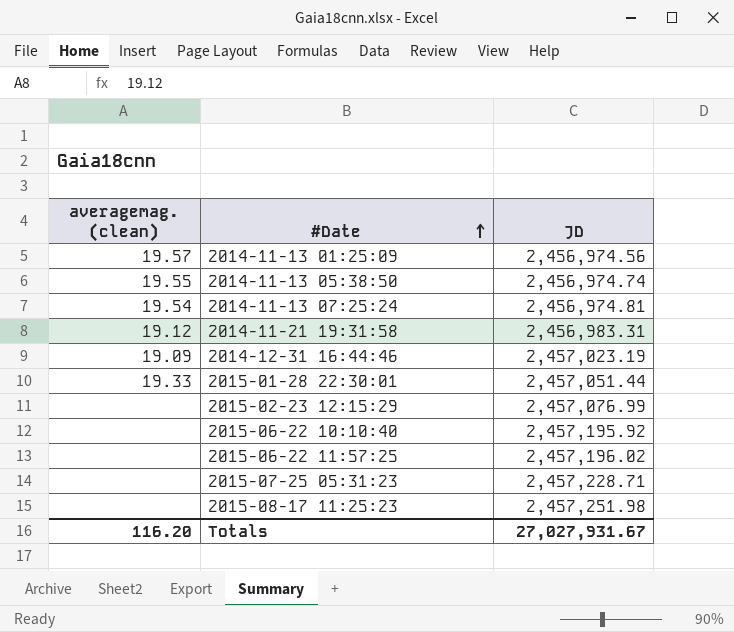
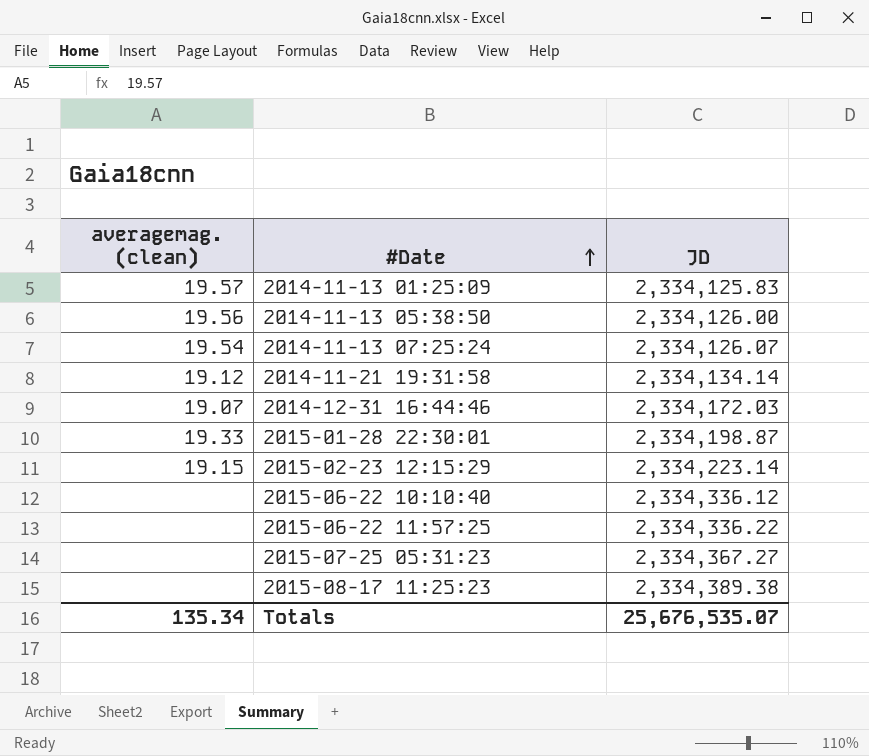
2014-11-13 01:25:09 | JD: 2,456,974.56 -> 2,334,125.83
2014-11-13 05:38:50 | averagemag. (clean): 19.55 -> 19.56
2014-11-13 05:38:50 | JD: 2,456,974.74 -> 2,334,126.00
2014-11-13 07:25:24 | JD: 2,456,974.81 -> 2,334,126.07
2014-11-21 19:31:58 | JD: 2,456,983.31 -> 2,334,134.14
2014-12-31 16:44:46 | averagemag. (clean): 19.09 -> 19.07
2014-12-31 16:44:46 | JD: 2,457,023.19 -> 2,334,172.03
2015-01-28 22:30:01 | JD: 2,457,051.44 -> 2,334,198.87
2015-02-23 12:15:29 | averagemag. (clean): none -> 19.15
2015-02-23 12:15:29 | JD: 2,457,076.99 -> 2,334,223.14
2015-06-22 10:10:40 | JD: 2,457,195.92 -> 2,334,336.12
2015-06-22 11:57:25 | JD: 2,457,196.02 -> 2,334,336.22
2015-07-25 05:31:23 | JD: 2,457,228.71 -> 2,334,367.27
2015-08-17 11:25:23 | JD: 2,457,251.98 -> 2,334,389.38
Totals | averagemag. (clean): 116.20 -> 135.34
Totals | JD: 27,027,931.67 -> 25,676,535.07

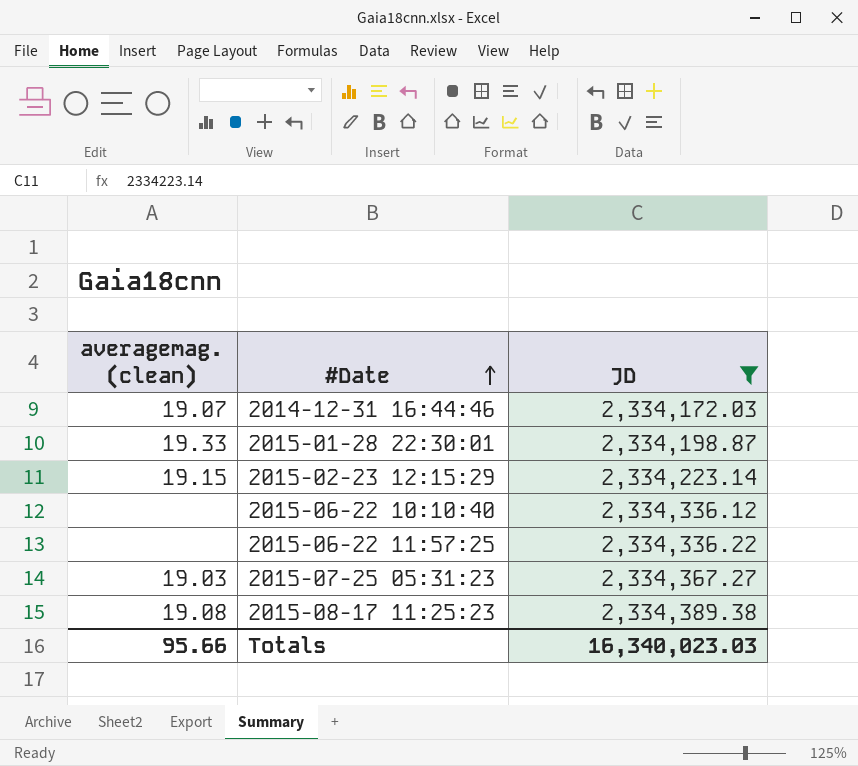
filter: none -> JD >= 2,334,172.03
2015-07-25 05:31:23 | averagemag. (clean): none -> 19.03
2015-08-17 11:25:23 | averagemag. (clean): none -> 19.08
Totals | averagemag. (clean): 135.34 -> 95.66
Totals | JD: 25,676,535.07 -> 16,340,023.03

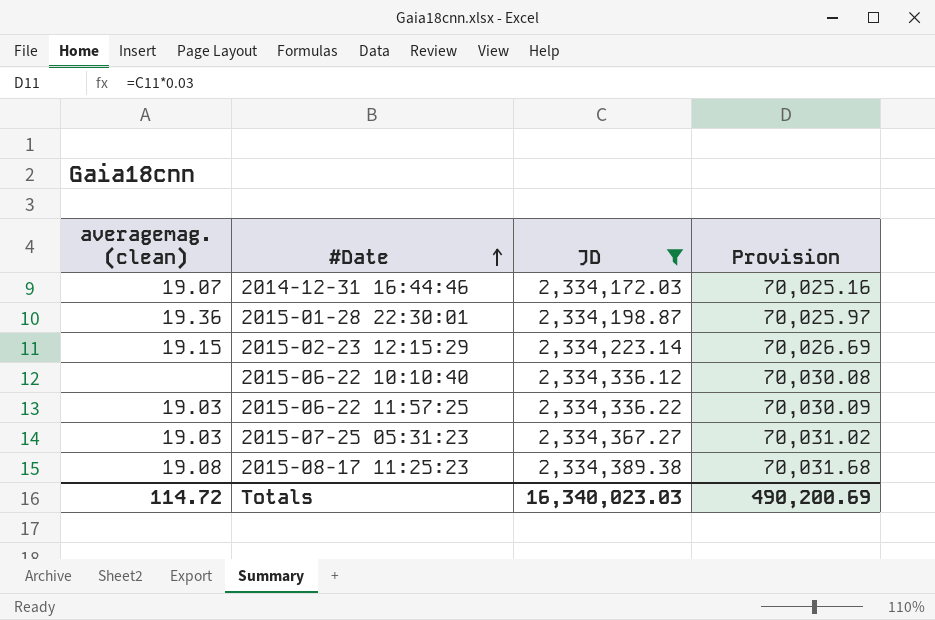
column Provision | formula: none -> [JD] * 0.03
2015-01-28 22:30:01 | averagemag. (clean): 19.33 -> 19.36
2015-06-22 11:57:25 | averagemag. (clean): none -> 19.03
Totals | averagemag. (clean): 95.66 -> 114.72

